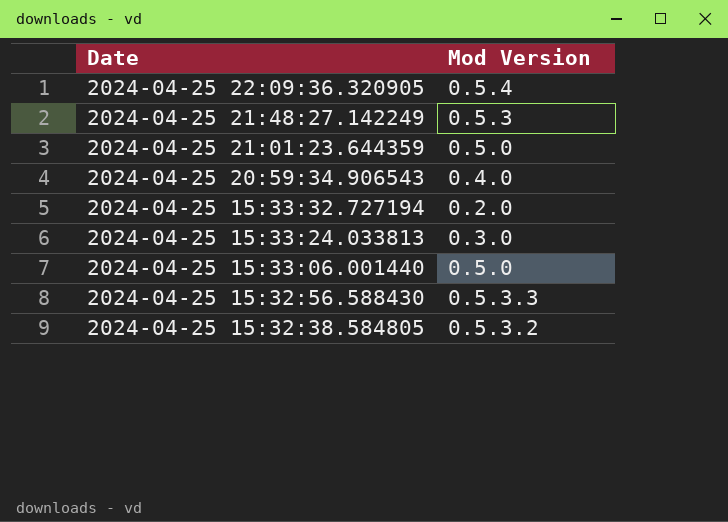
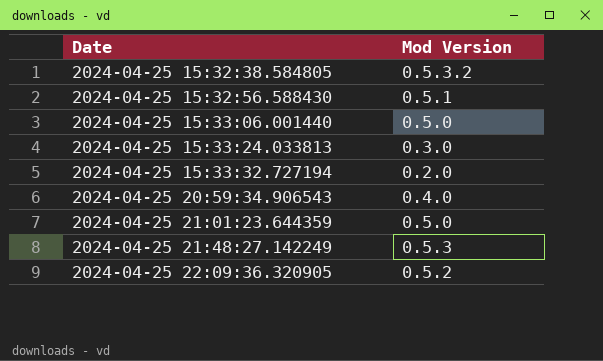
row order: Date descending -> Date ascending
2024-04-25 15:32:56.588430 | Mod Version: 0.5.3.3 -> 0.5.1
2024-04-25 22:09:36.320905 | Mod Version: 0.5.4 -> 0.5.2

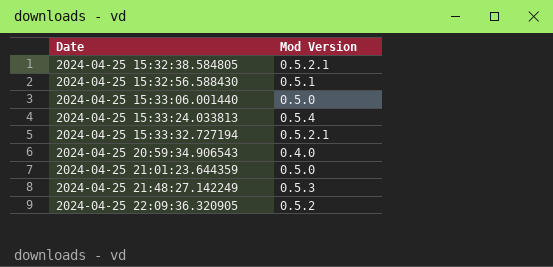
2024-04-25 15:32:38.584805 | Mod Version: 0.5.3.2 -> 0.5.2.1
2024-04-25 15:33:24.033813 | Mod Version: 0.3.0 -> 0.5.4
2024-04-25 15:33:32.727194 | Mod Version: 0.2.0 -> 0.5.2.1

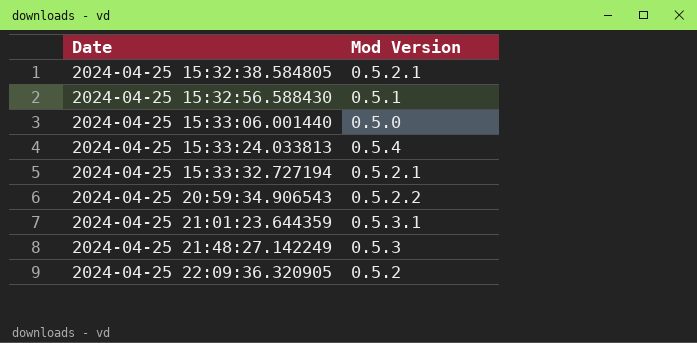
2024-04-25 20:59:34.906543 | Mod Version: 0.4.0 -> 0.5.2.2
2024-04-25 21:01:23.644359 | Mod Version: 0.5.0 -> 0.5.3.1

